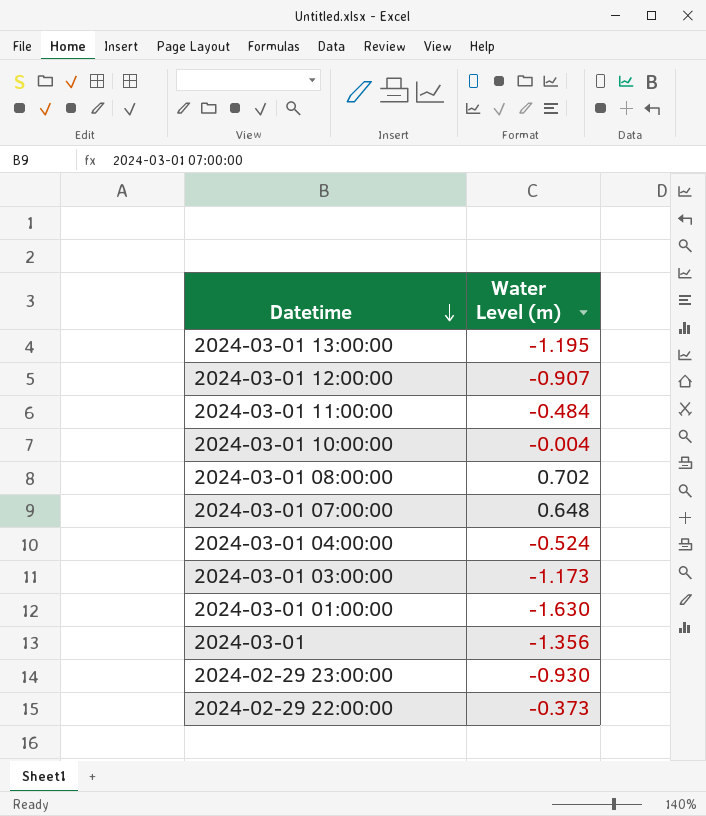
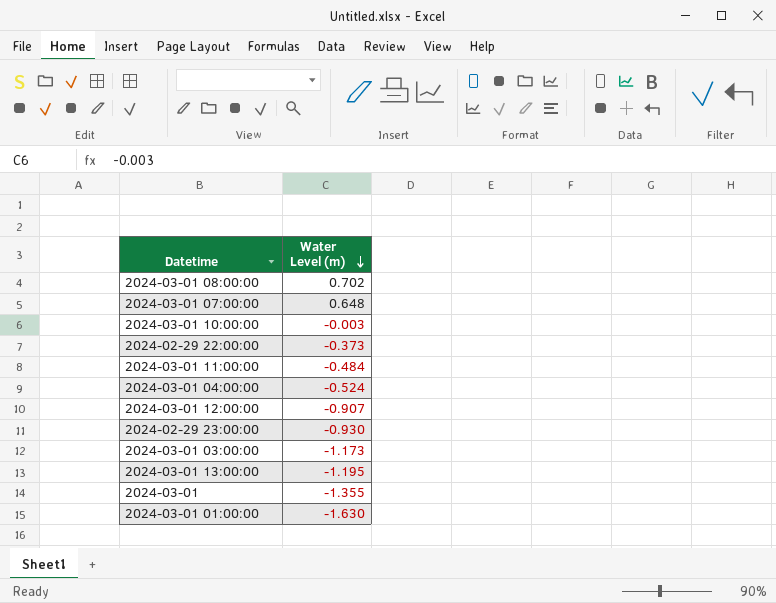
row order: Datetime descending -> Water Level (m) descending
2024-03-01 10:00:00 | Water Level (m): -0.004 -> -0.003
2024-03-01 | Water Level (m): -1.356 -> -1.355

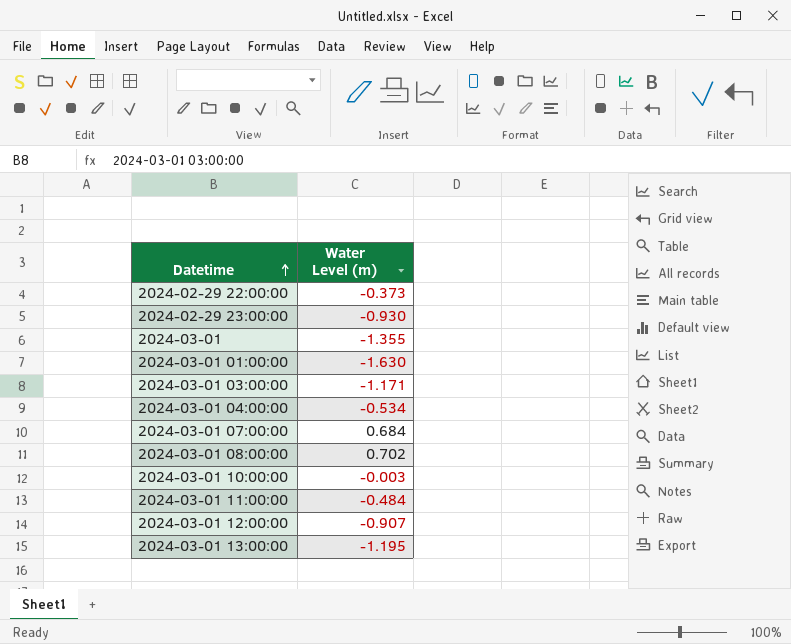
row order: Water Level (m) descending -> Datetime ascending
2024-03-01 03:00:00 | Water Level (m): -1.173 -> -1.171
2024-03-01 04:00:00 | Water Level (m): -0.524 -> -0.534
2024-03-01 07:00:00 | Water Level (m): 0.648 -> 0.684

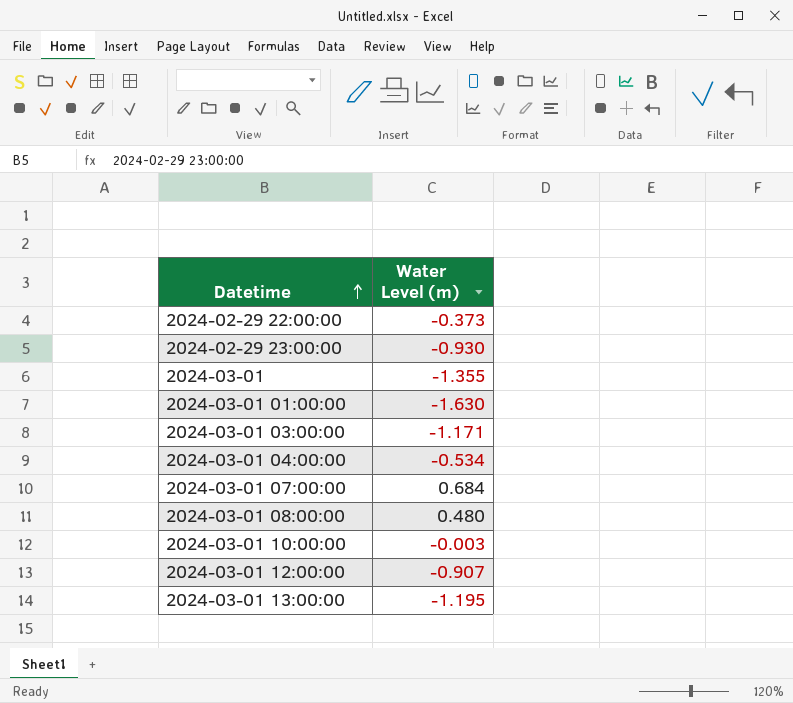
row 2024-03-01 11:00:00: -0.484 -> none
2024-03-01 08:00:00 | Water Level (m): 0.702 -> 0.480

